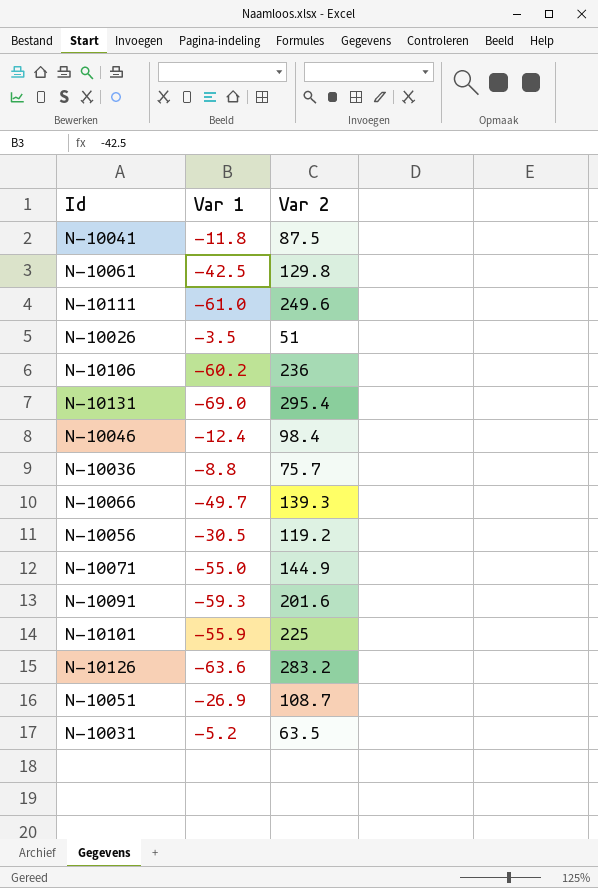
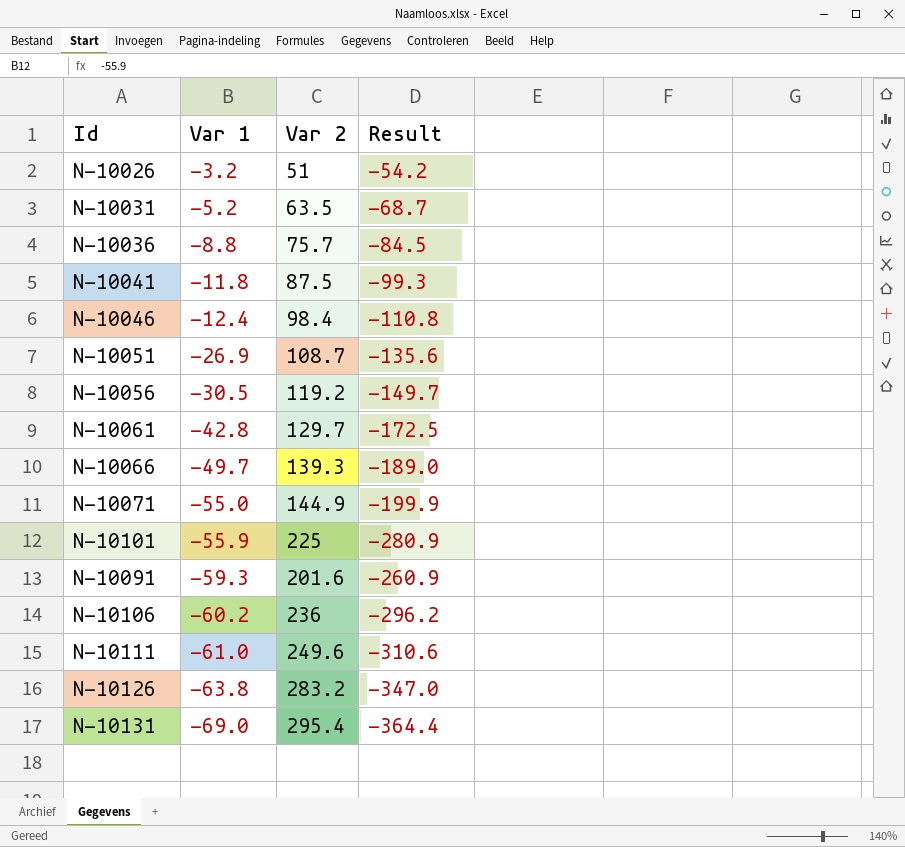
row order: none -> Var 1 descending
column Result | formula: none -> [Var 1] - [Var 2]
N-10026 | Var 1: -3.5 -> -3.2
N-10061 | Var 1: -42.5 -> -42.8
N-10061 | Var 2: 129.8 -> 129.7
N-10126 | Var 1: -63.6 -> -63.8

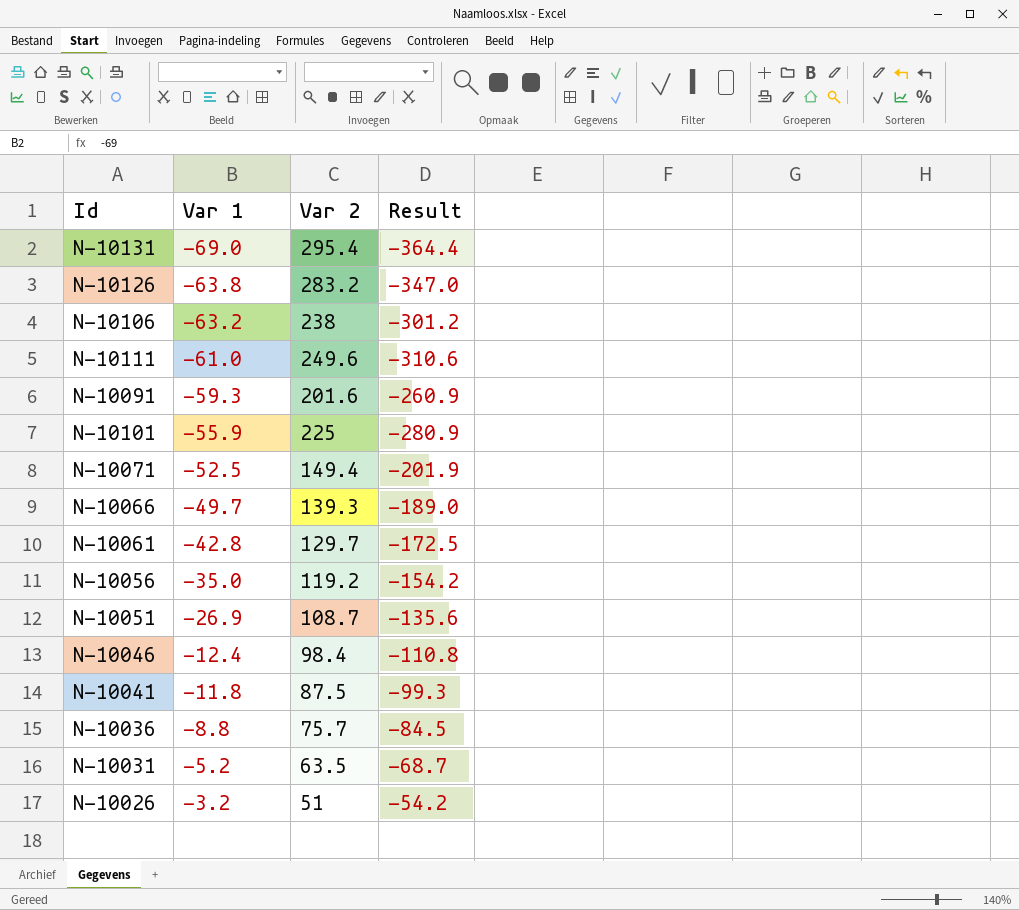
row order: Var 1 descending -> Var 1 ascending
N-10106 | Var 1: -60.2 -> -63.2
N-10106 | Var 2: 236 -> 238
N-10106 | Result: -296.2 -> -301.2
N-10071 | Var 1: -55.0 -> -52.5
N-10071 | Var 2: 144.9 -> 149.4
N-10071 | Result: -199.9 -> -201.9
N-10056 | Var 1: -30.5 -> -35.0
N-10056 | Result: -149.7 -> -154.2

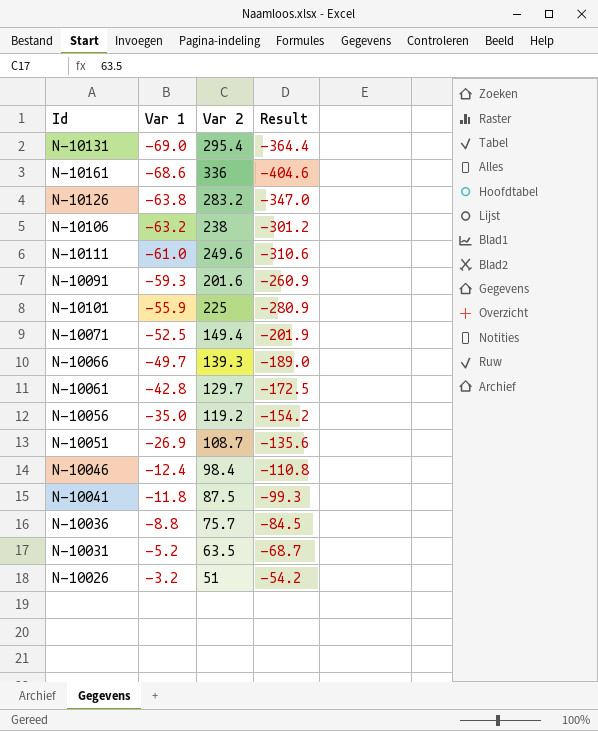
row N-10161: none -> -68.6 | 336 | -404.6

